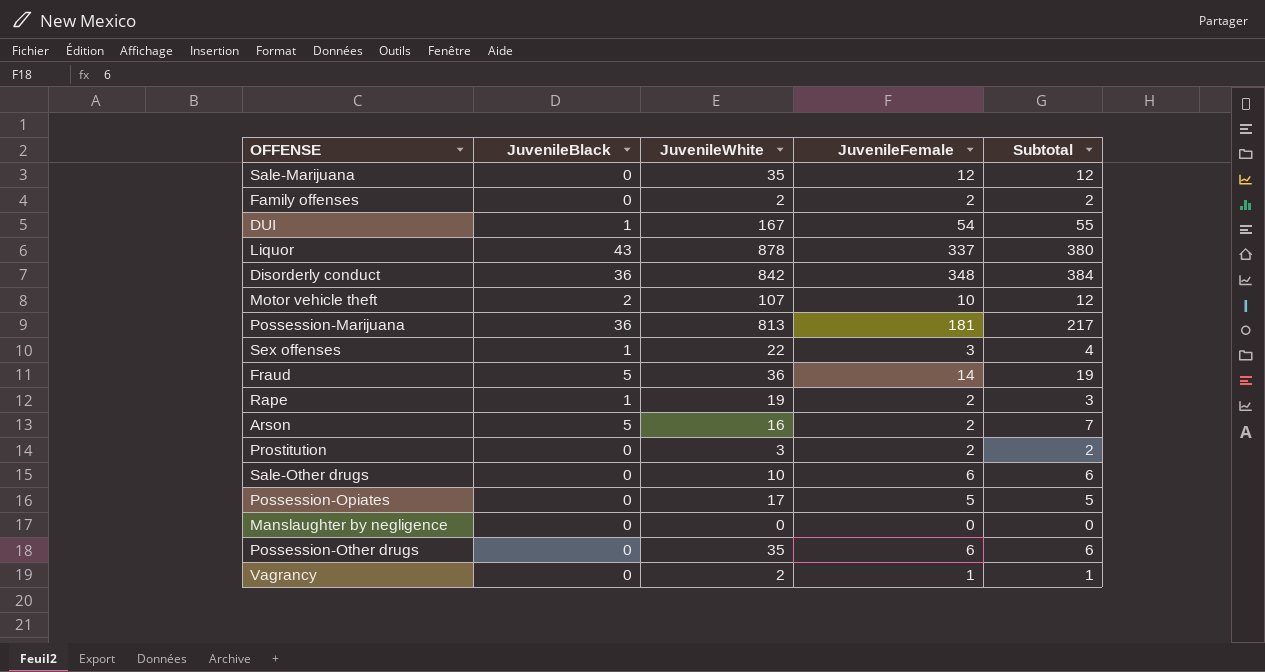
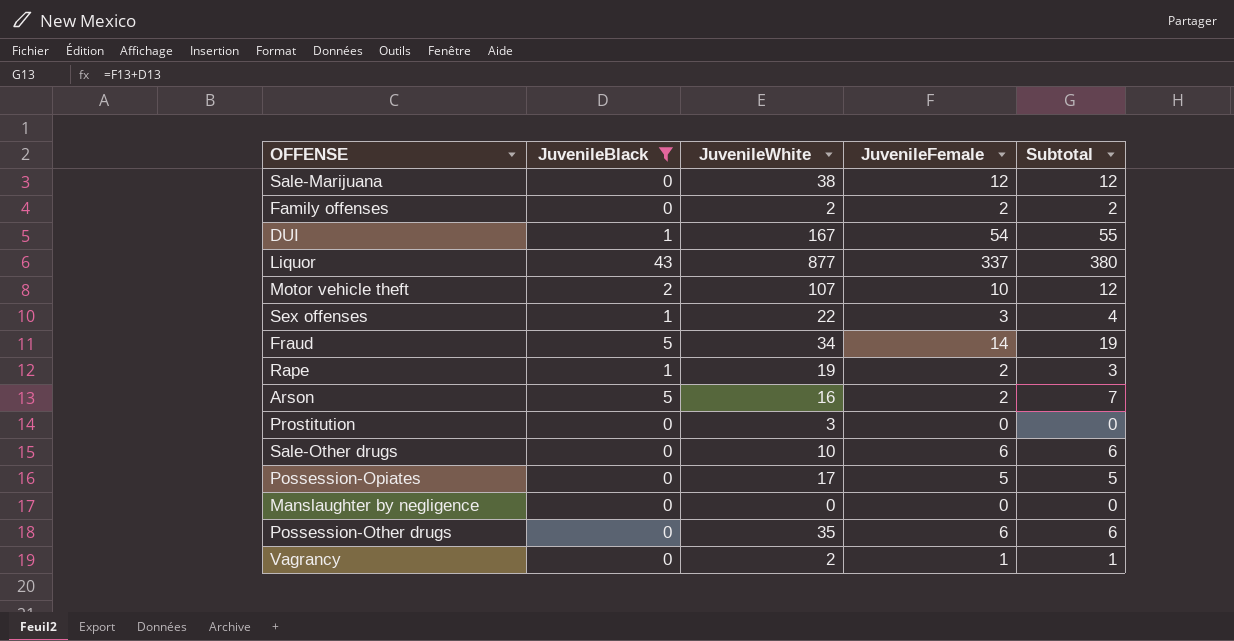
filter: none -> JuvenileBlack != 36
Sale-Marijuana | JuvenileWhite: 35 -> 38
Liquor | JuvenileWhite: 878 -> 877
Fraud | JuvenileWhite: 36 -> 34
Prostitution | JuvenileFemale: 2 -> 0
Prostitution | Subtotal: 2 -> 0

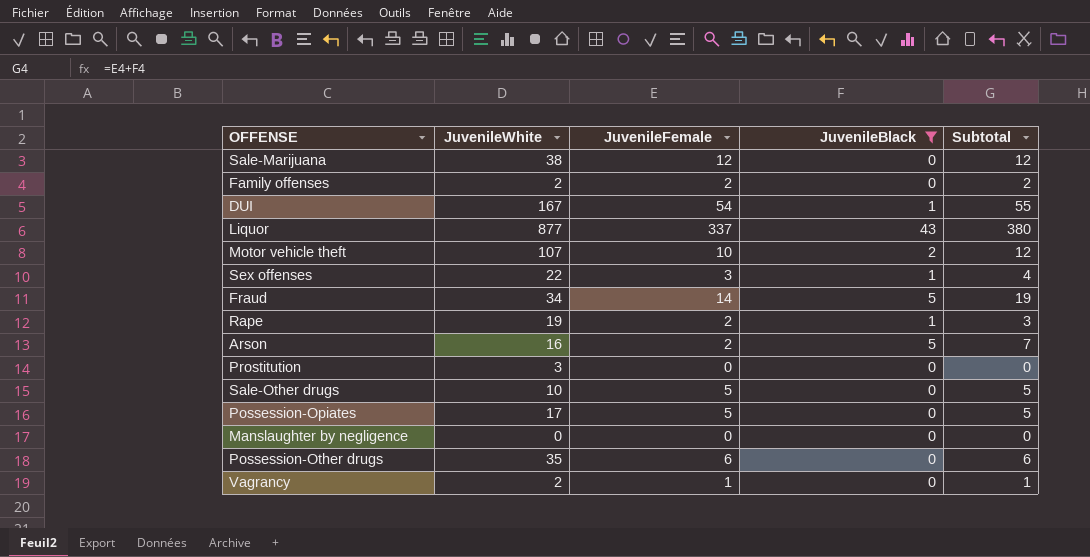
column JuvenileBlack | position: 2 -> 4
Sale-Other drugs | JuvenileFemale: 6 -> 5
Sale-Other drugs | Subtotal: 6 -> 5

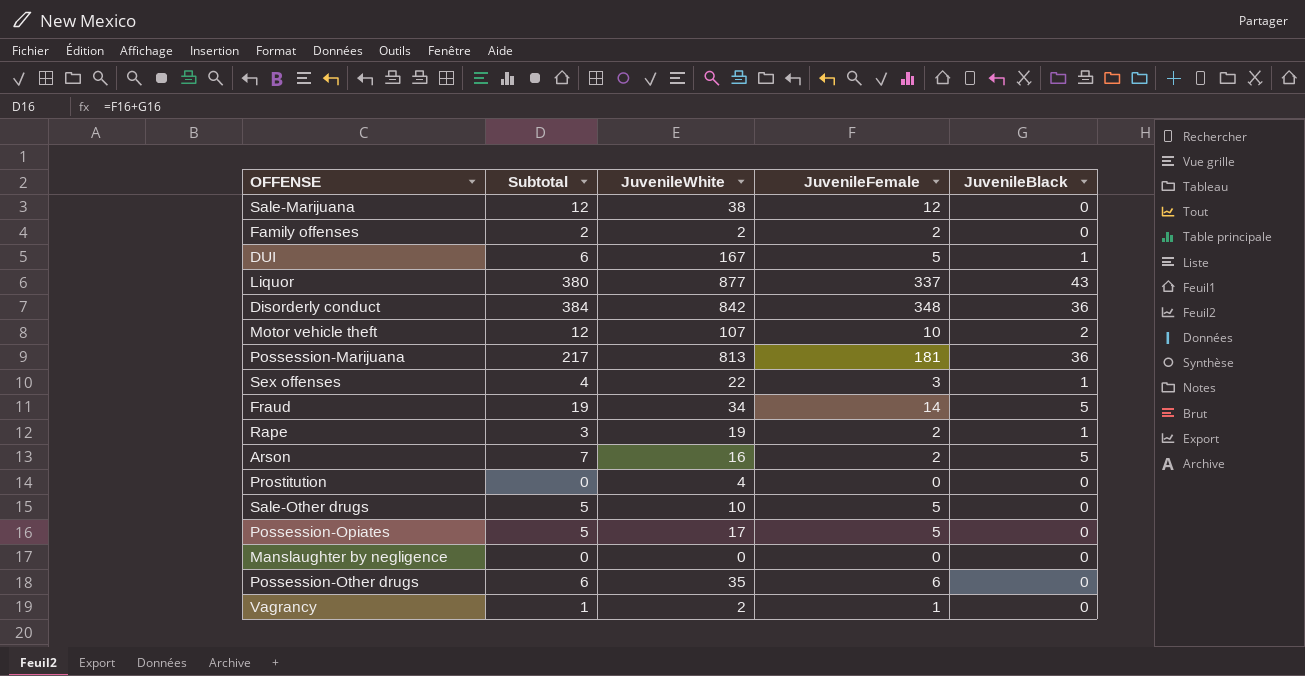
filter: JuvenileBlack != 36 -> none
column Subtotal | position: 5 -> 2
DUI | Subtotal: 55 -> 6
DUI | JuvenileFemale: 54 -> 5
Prostitution | JuvenileWhite: 3 -> 4

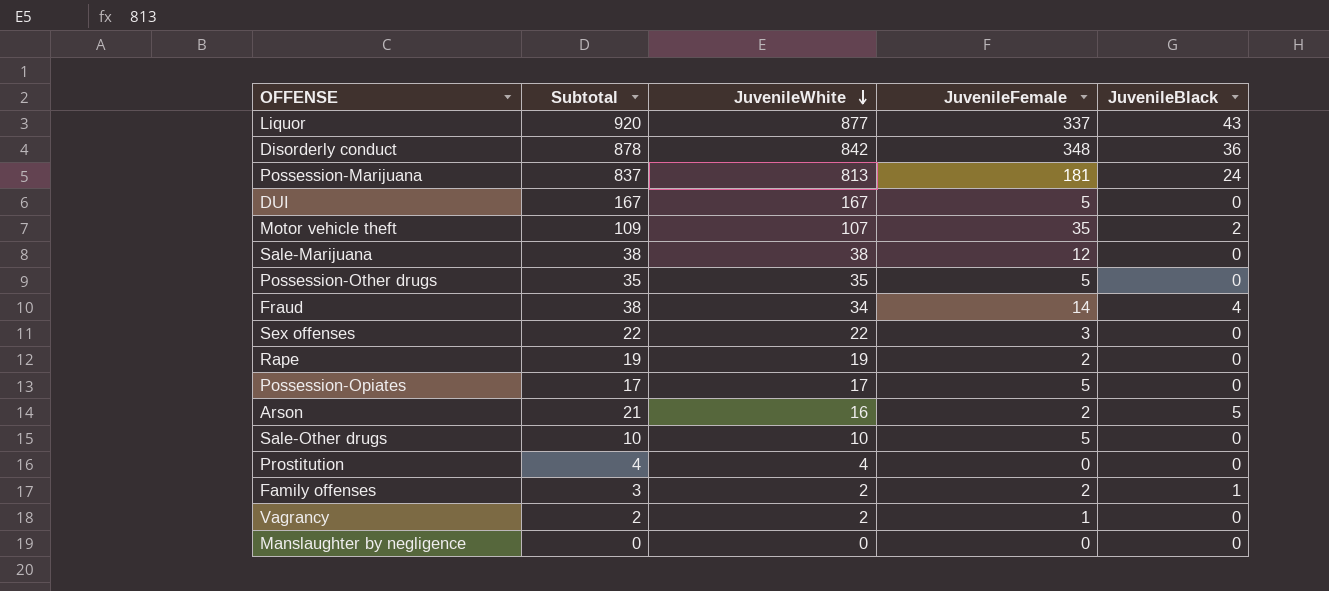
row order: none -> JuvenileWhite descending
column Subtotal | formula: [JuvenileFemale] + [JuvenileBlack] -> [JuvenileWhite] + [JuvenileBlack]
Possession-Marijuana | JuvenileBlack: 36 -> 24
DUI | JuvenileBlack: 1 -> 0
Motor vehicle theft | JuvenileFemale: 10 -> 35
Possession-Other drugs | JuvenileFemale: 6 -> 5
Fraud | JuvenileBlack: 5 -> 4
Sex offenses | JuvenileBlack: 1 -> 0
Rape | JuvenileBlack: 1 -> 0
Family offenses | JuvenileBlack: 0 -> 1

